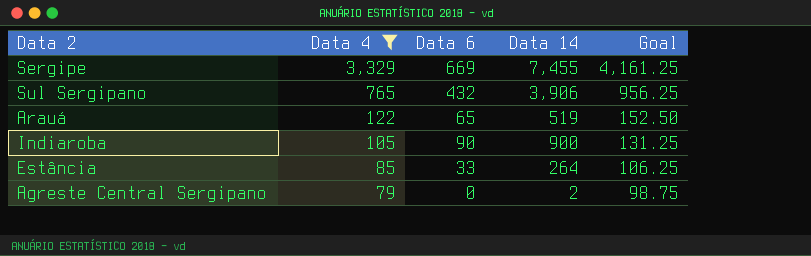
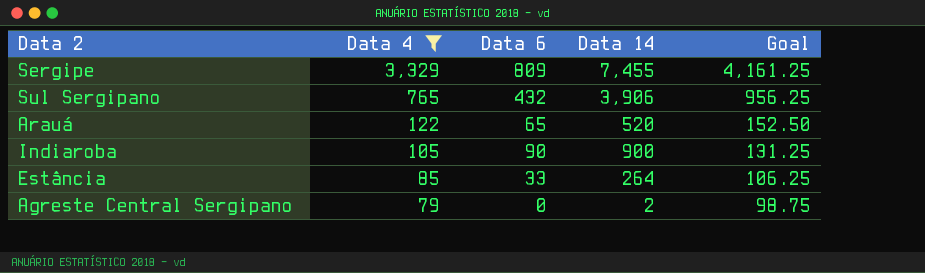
Sergipe | Data 6: 669 -> 809
Arauá | Data 14: 519 -> 520

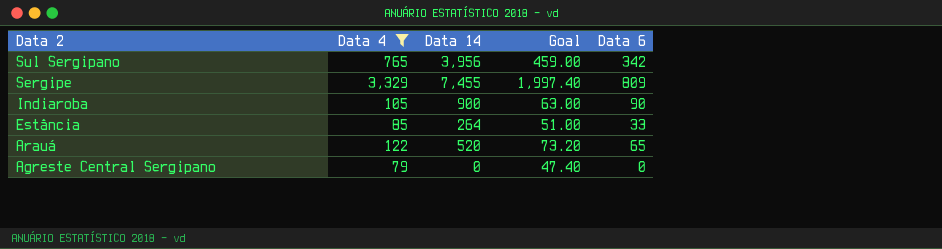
row order: Data 4 descending -> Data 2 descending
column Goal | formula: [Data 4] * 1.25 -> [Data 4] * 0.6
column Data 6 | position: 3 -> 5
Sul Sergipano | Data 14: 3,906 -> 3,956
Sul Sergipano | Data 6: 432 -> 342
Agreste Central Sergipano | Data 14: 2 -> 0

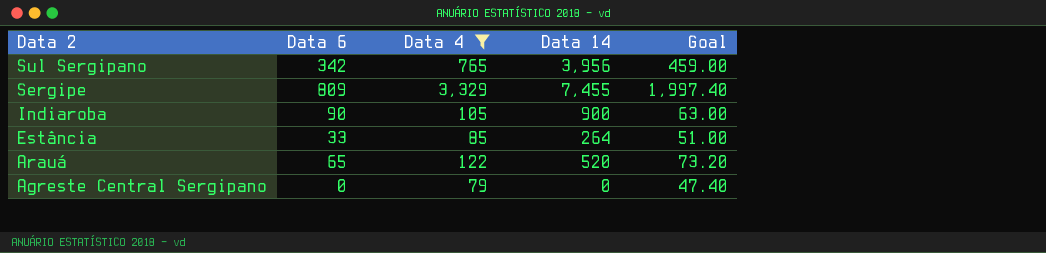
column Data 6 | position: 5 -> 2

